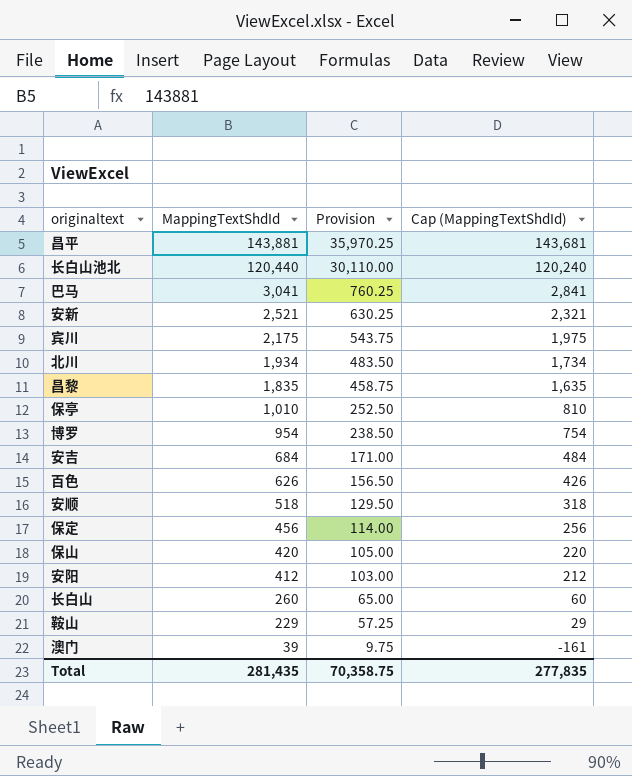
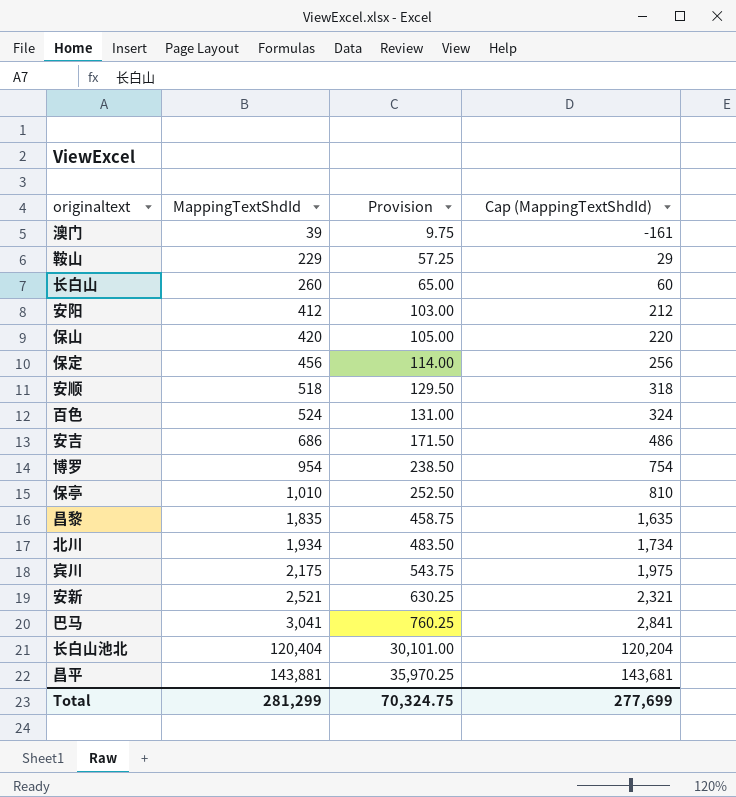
row order: MappingTextShdId descending -> MappingTextShdId ascending
百色 | MappingTextShdId: 626 -> 524
百色 | Provision: 156.50 -> 131.00
百色 | Cap (MappingTextShdId): 426 -> 324
安吉 | MappingTextShdId: 684 -> 686
安吉 | Provision: 171.00 -> 171.50
安吉 | Cap (MappingTextShdId): 484 -> 486
长白山池北 | MappingTextShdId: 120,440 -> 120,404
长白山池北 | Provision: 30,110.00 -> 30,101.00
长白山池北 | Cap (MappingTextShdId): 120,240 -> 120,204
Total | MappingTextShdId: 281,435 -> 281,299
Total | Provision: 70,358.75 -> 70,324.75
Total | Cap (MappingTextShdId): 277,835 -> 277,699

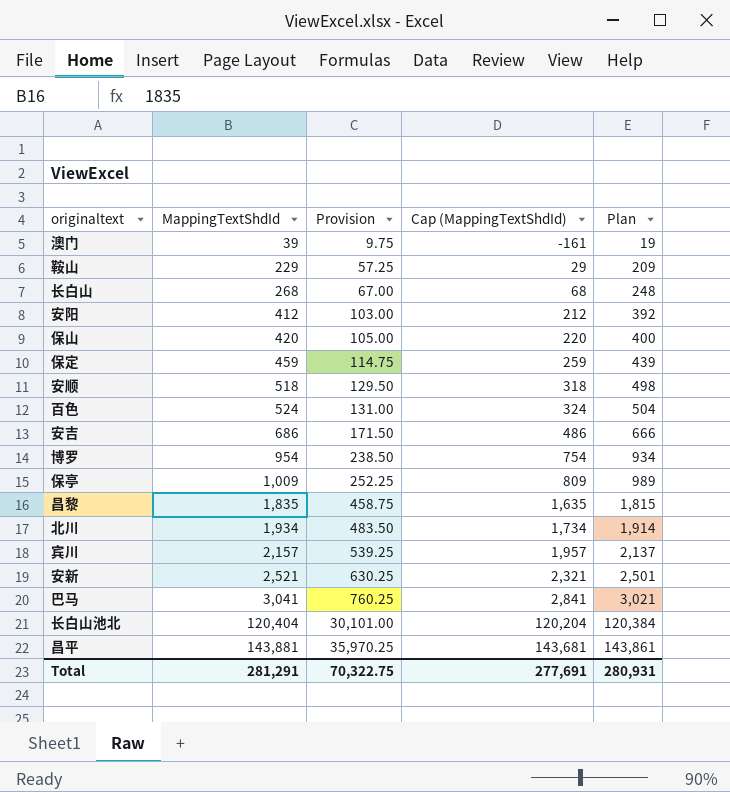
column Plan | formula: none -> [MappingTextShdId] - 20
长白山 | MappingTextShdId: 260 -> 268
长白山 | Provision: 65.00 -> 67.00
长白山 | Cap (MappingTextShdId): 60 -> 68
保定 | MappingTextShdId: 456 -> 459
保定 | Provision: 114.00 -> 114.75
保定 | Cap (MappingTextShdId): 256 -> 259
保亭 | MappingTextShdId: 1,010 -> 1,009
保亭 | Provision: 252.50 -> 252.25
保亭 | Cap (MappingTextShdId): 810 -> 809
宾川 | MappingTextShdId: 2,175 -> 2,157
宾川 | Provision: 543.75 -> 539.25
宾川 | Cap (MappingTextShdId): 1,975 -> 1,957
Total | MappingTextShdId: 281,299 -> 281,291
Total | Provision: 70,324.75 -> 70,322.75
Total | Cap (MappingTextShdId): 277,699 -> 277,691

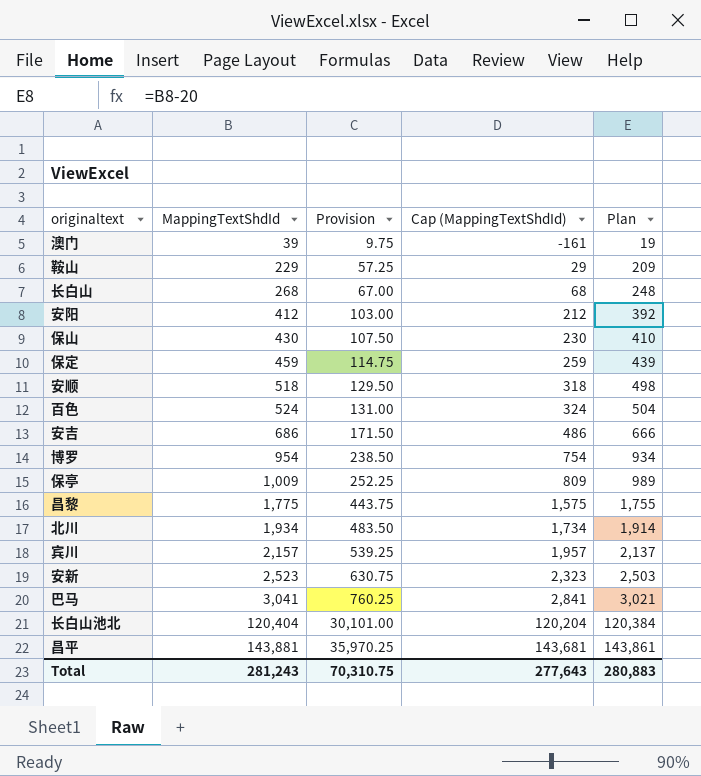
保山 | MappingTextShdId: 420 -> 430
保山 | Provision: 105.00 -> 107.50
保山 | Cap (MappingTextShdId): 220 -> 230
保山 | Plan: 400 -> 410
昌黎 | MappingTextShdId: 1,835 -> 1,775
昌黎 | Provision: 458.75 -> 443.75
昌黎 | Cap (MappingTextShdId): 1,635 -> 1,575
昌黎 | Plan: 1,815 -> 1,755
安新 | MappingTextShdId: 2,521 -> 2,523
安新 | Provision: 630.25 -> 630.75
安新 | Cap (MappingTextShdId): 2,321 -> 2,323
安新 | Plan: 2,501 -> 2,503
Total | MappingTextShdId: 281,291 -> 281,243
Total | Provision: 70,322.75 -> 70,310.75
Total | Cap (MappingTextShdId): 277,691 -> 277,643
Total | Plan: 280,931 -> 280,883

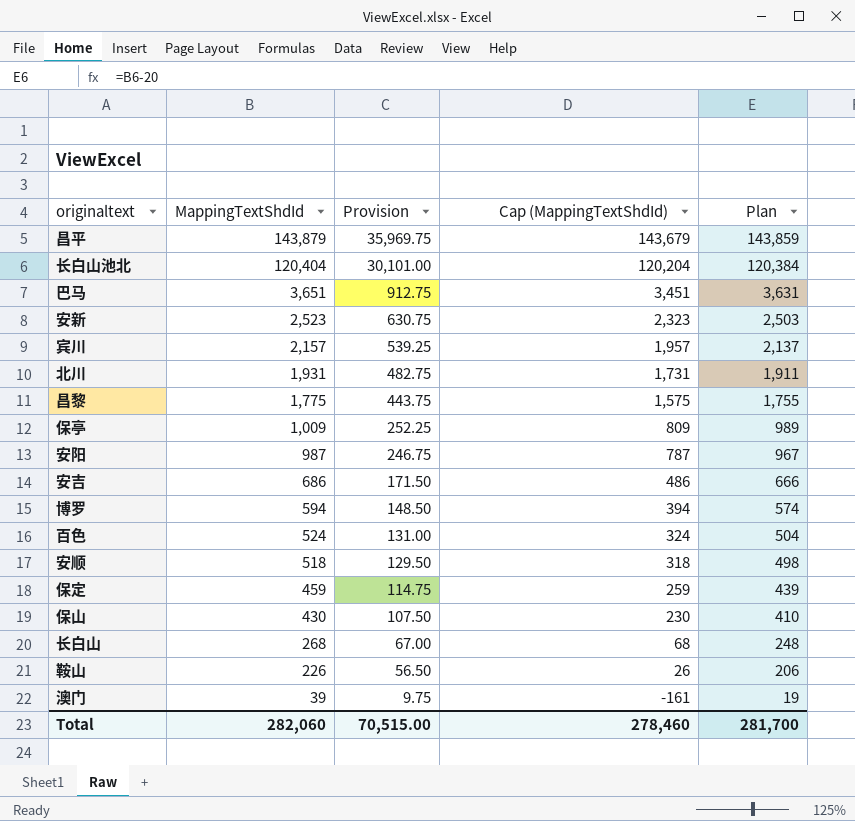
row order: MappingTextShdId ascending -> MappingTextShdId descending
昌平 | MappingTextShdId: 143,881 -> 143,879
昌平 | Provision: 35,970.25 -> 35,969.75
昌平 | Cap (MappingTextShdId): 143,681 -> 143,679
昌平 | Plan: 143,861 -> 143,859
巴马 | MappingTextShdId: 3,041 -> 3,651
巴马 | Provision: 760.25 -> 912.75
巴马 | Cap (MappingTextShdId): 2,841 -> 3,451
巴马 | Plan: 3,021 -> 3,631
北川 | MappingTextShdId: 1,934 -> 1,931
北川 | Provision: 483.50 -> 482.75
北川 | Cap (MappingTextShdId): 1,734 -> 1,731
北川 | Plan: 1,914 -> 1,911
安阳 | MappingTextShdId: 412 -> 987
安阳 | Provision: 103.00 -> 246.75
安阳 | Cap (MappingTextShdId): 212 -> 787
安阳 | Plan: 392 -> 967
博罗 | MappingTextShdId: 954 -> 594
博罗 | Provision: 238.50 -> 148.50
博罗 | Cap (MappingTextShdId): 754 -> 394
博罗 | Plan: 934 -> 574
鞍山 | MappingTextShdId: 229 -> 226
鞍山 | Provision: 57.25 -> 56.50
鞍山 | Cap (MappingTextShdId): 29 -> 26
鞍山 | Plan: 209 -> 206
Total | MappingTextShdId: 281,243 -> 282,060
Total | Provision: 70,310.75 -> 70,515.00
Total | Cap (MappingTextShdId): 277,643 -> 278,460
Total | Plan: 280,883 -> 281,700

